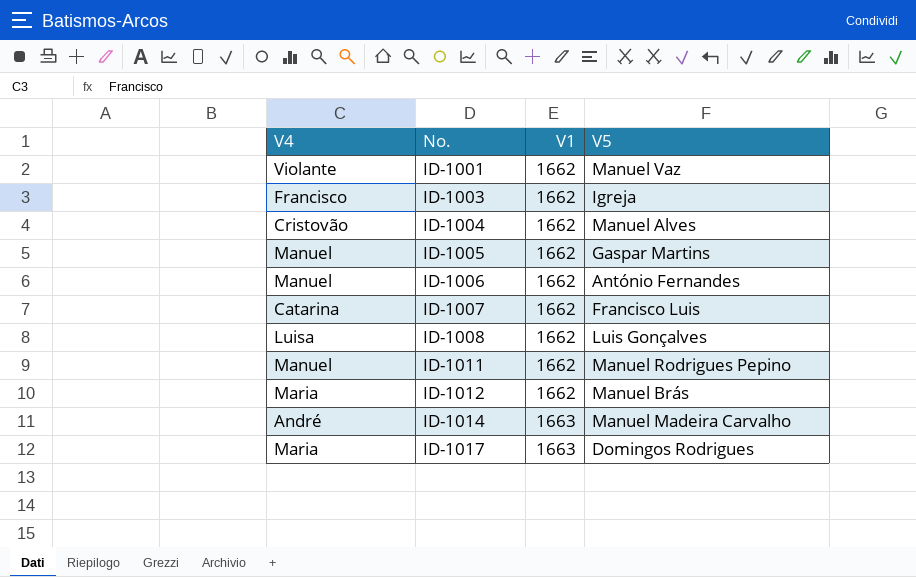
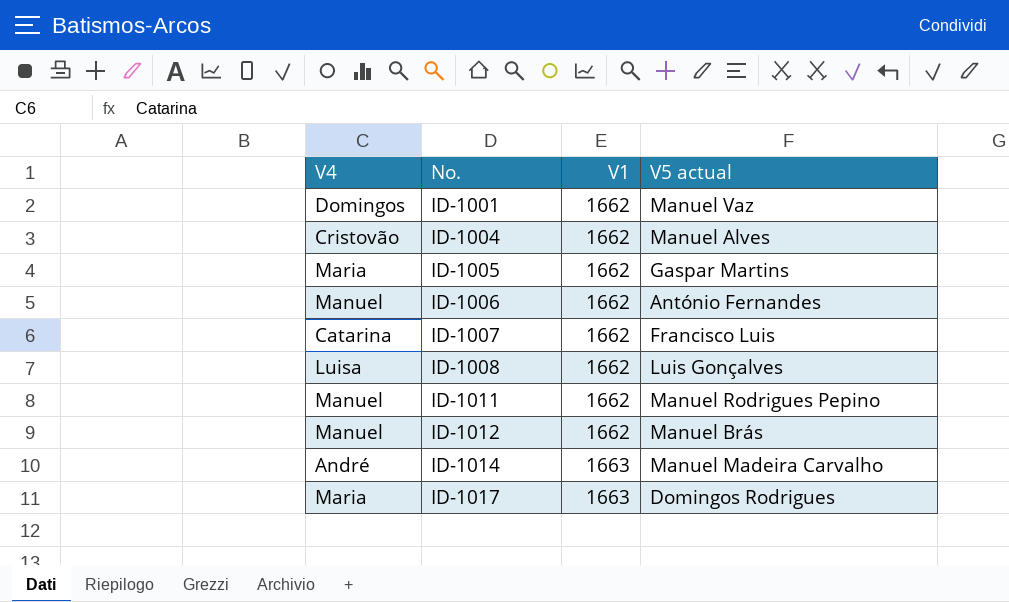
column name: V5 -> V5 actual
row ID-1003: Francisco | 1662 | Igreja -> none
ID-1001 | V4: Violante -> Domingos
ID-1005 | V4: Manuel -> Maria
ID-1012 | V4: Maria -> Manuel

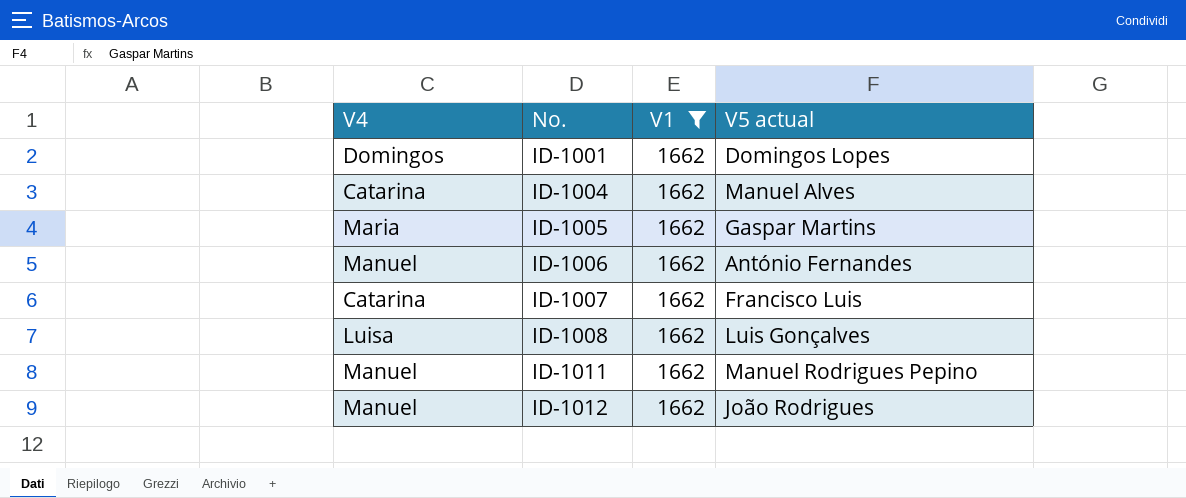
filter: none -> V1 = 1662
ID-1001 | V5 actual: Manuel Vaz -> Domingos Lopes
ID-1004 | V4: Cristovão -> Catarina
ID-1012 | V5 actual: Manuel Brás -> João Rodrigues

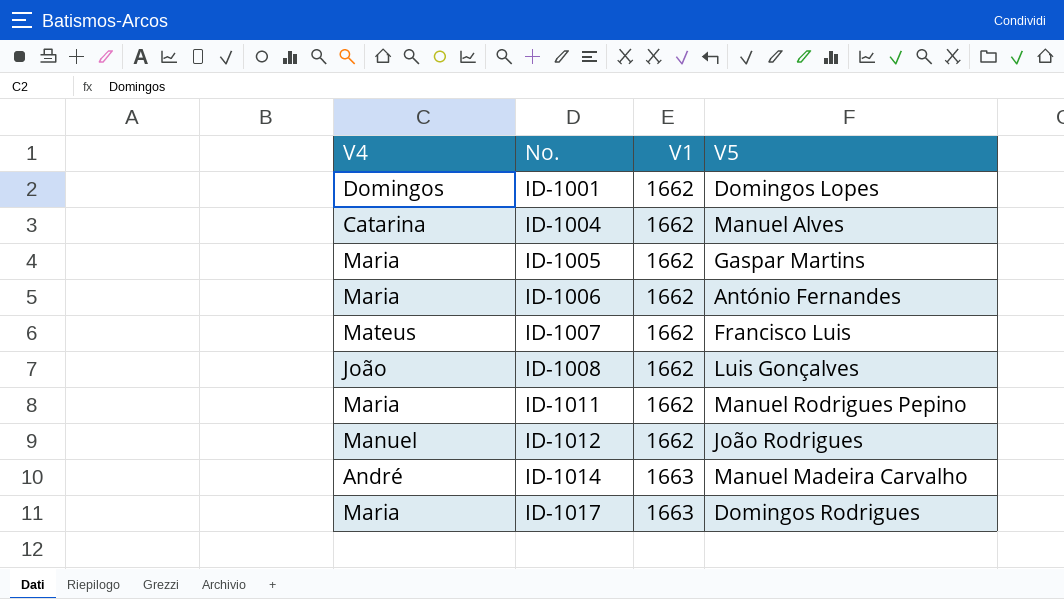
filter: V1 = 1662 -> none
column name: V5 actual -> V5
ID-1006 | V4: Manuel -> Maria
ID-1007 | V4: Catarina -> Mateus
ID-1008 | V4: Luisa -> João
ID-1011 | V4: Manuel -> Maria

